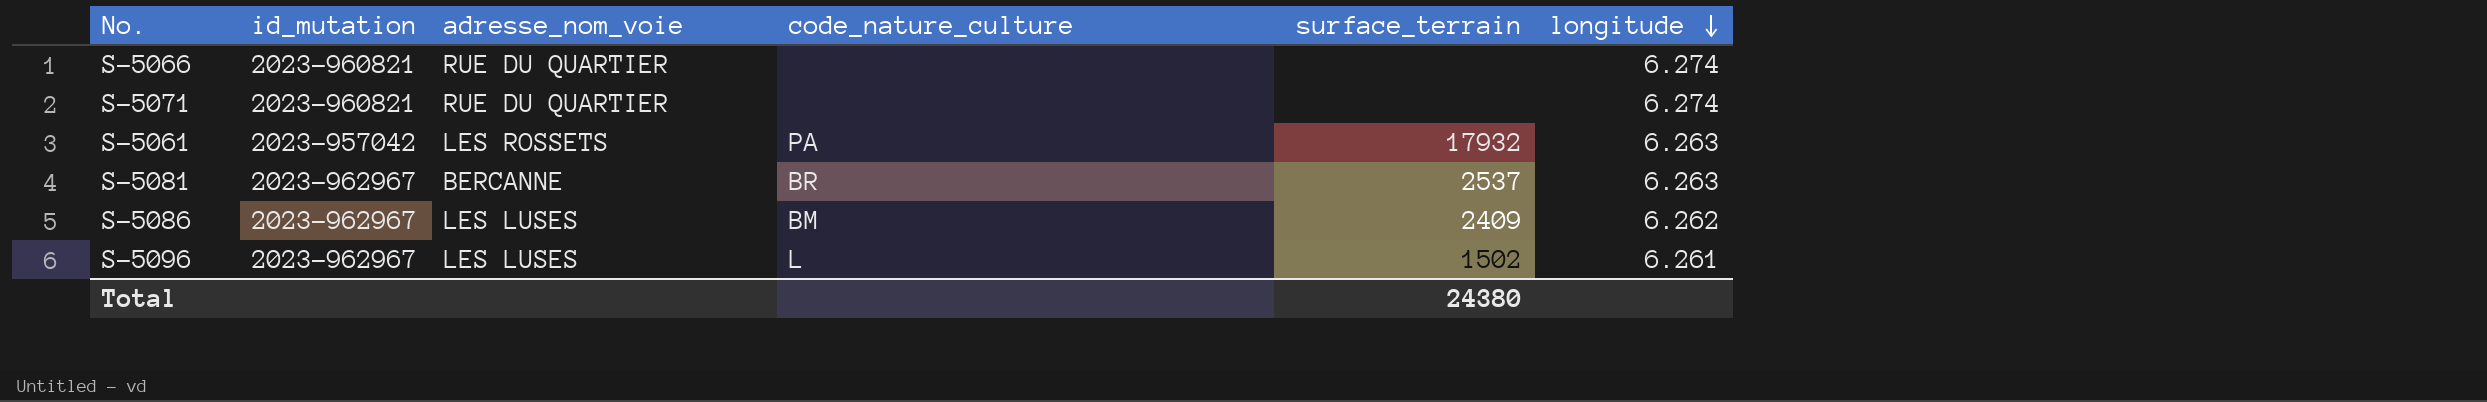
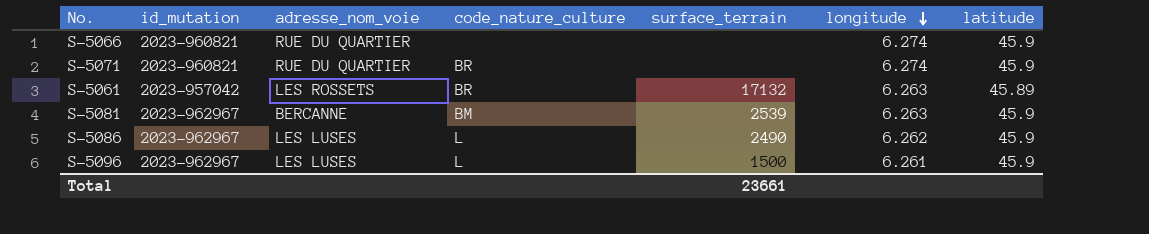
column latitude | position: none -> 7
S-5071 | code_nature_culture: none -> BR
S-5061 | code_nature_culture: PA -> BR
S-5061 | surface_terrain: 17932 -> 17132
S-5081 | code_nature_culture: BR -> BM
S-5081 | surface_terrain: 2537 -> 2539
S-5086 | code_nature_culture: BM -> L
S-5086 | surface_terrain: 2409 -> 2490
S-5096 | surface_terrain: 1502 -> 1500
Total | surface_terrain: 24380 -> 23661

